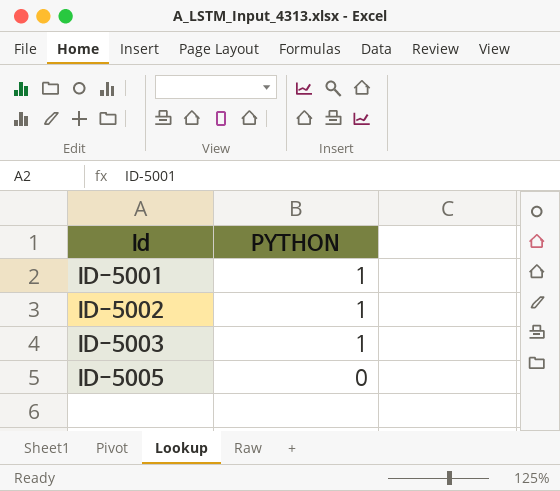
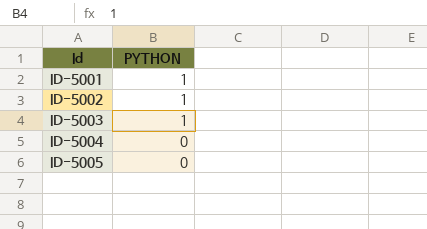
row ID-5004: none -> 0

